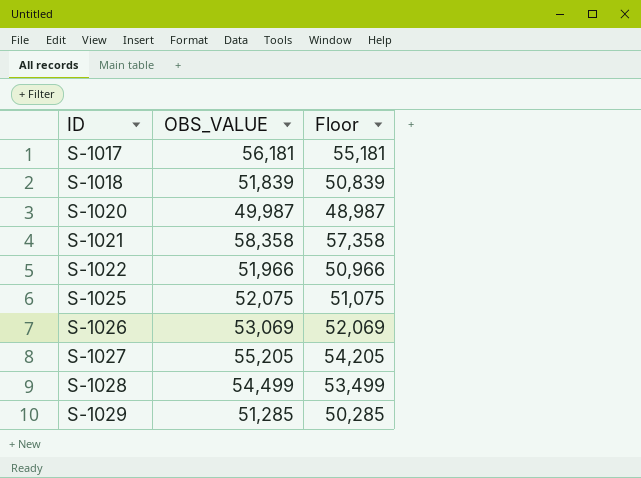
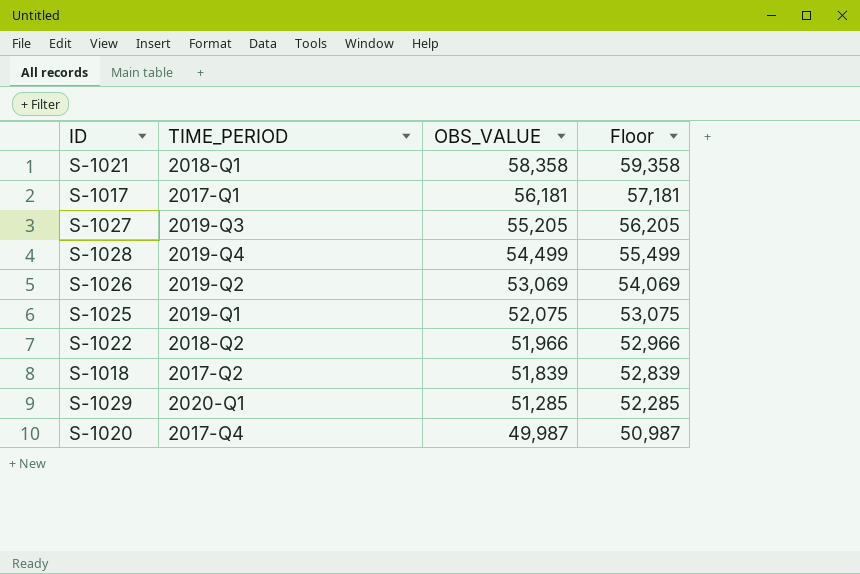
row order: ID ascending -> OBS_VALUE descending
column TIME_PERIOD | position: none -> 2
column Floor | formula: [OBS_VALUE] - 1000 -> [OBS_VALUE] + 1000

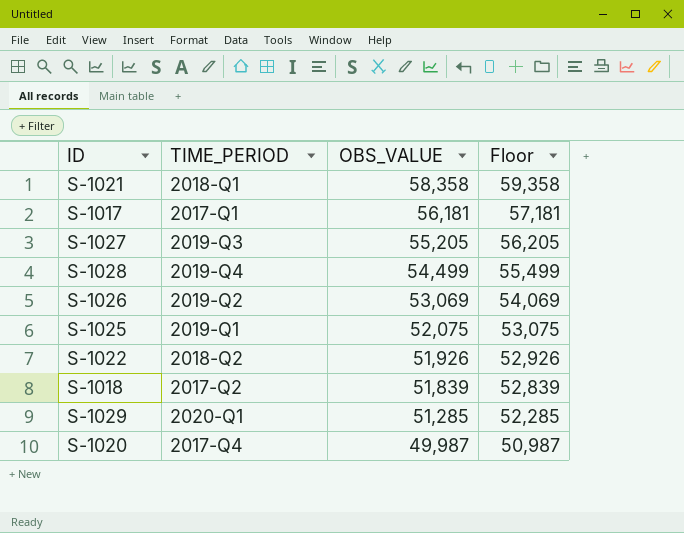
S-1022 | OBS_VALUE: 51,966 -> 51,926
S-1022 | Floor: 52,966 -> 52,926

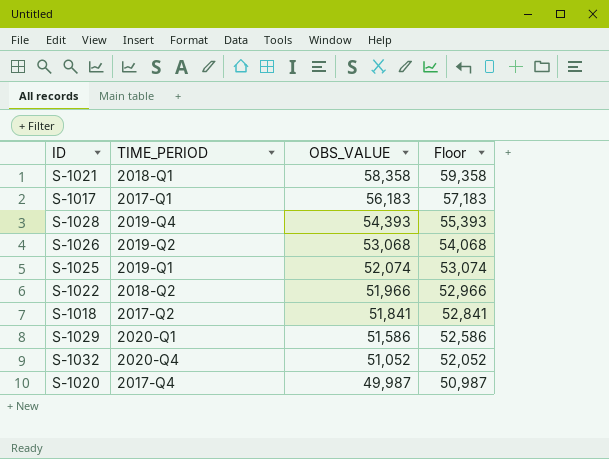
row S-1027: 2019-Q3 | 55,205 | 56,205 -> none
S-1017 | OBS_VALUE: 56,181 -> 56,183
S-1017 | Floor: 57,181 -> 57,183
S-1028 | OBS_VALUE: 54,499 -> 54,393
S-1028 | Floor: 55,499 -> 55,393
S-1026 | OBS_VALUE: 53,069 -> 53,068
S-1026 | Floor: 54,069 -> 54,068
S-1025 | OBS_VALUE: 52,075 -> 52,074
S-1025 | Floor: 53,075 -> 53,074
S-1022 | OBS_VALUE: 51,926 -> 51,966
S-1022 | Floor: 52,926 -> 52,966
S-1018 | OBS_VALUE: 51,839 -> 51,841
S-1018 | Floor: 52,839 -> 52,841
S-1029 | OBS_VALUE: 51,285 -> 51,586
S-1029 | Floor: 52,285 -> 52,586
row S-1032: none -> 2020-Q4 | 51,052 | 52,052

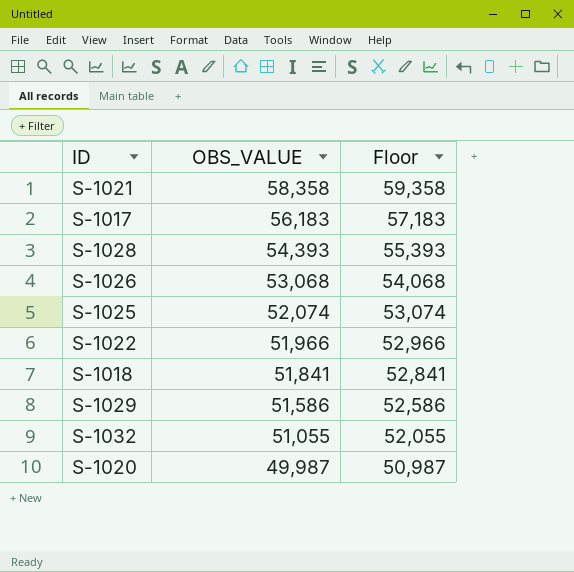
column TIME_PERIOD | position: 2 -> none
S-1032 | OBS_VALUE: 51,052 -> 51,055
S-1032 | Floor: 52,052 -> 52,055

